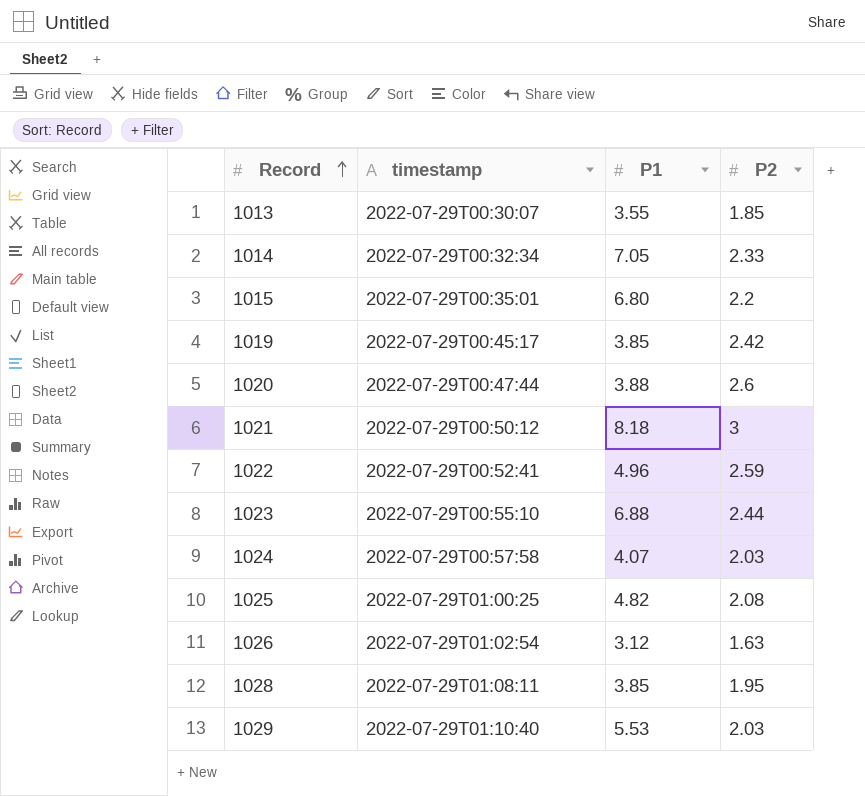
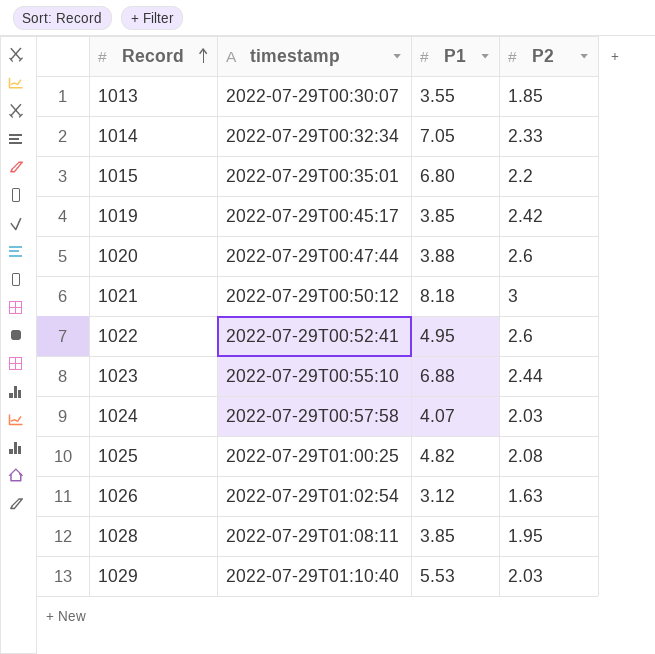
1022 | P1: 4.96 -> 4.95
1022 | P2: 2.59 -> 2.6

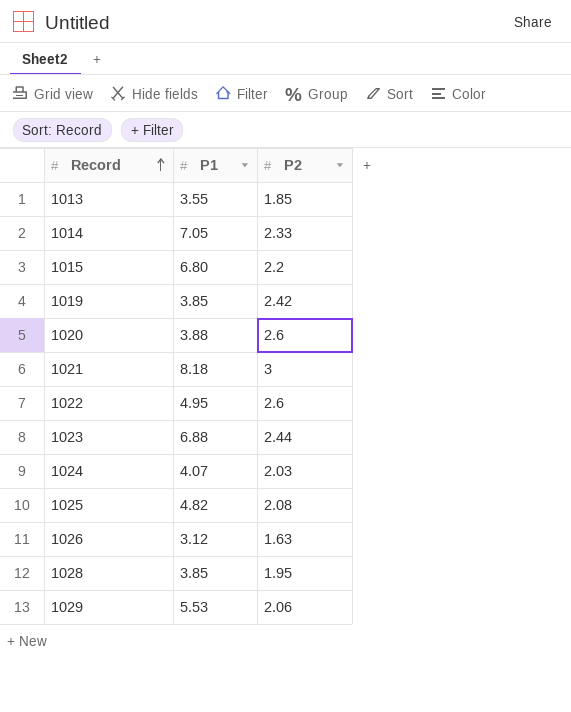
column timestamp | position: 2 -> none
1029 | P2: 2.03 -> 2.06

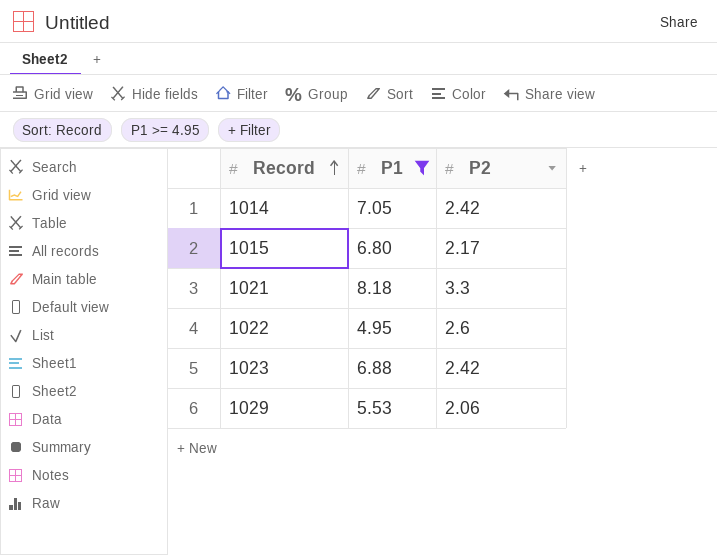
filter: none -> P1 >= 4.95
1014 | P2: 2.33 -> 2.42
1015 | P2: 2.2 -> 2.17
1021 | P2: 3 -> 3.3
1023 | P2: 2.44 -> 2.42

